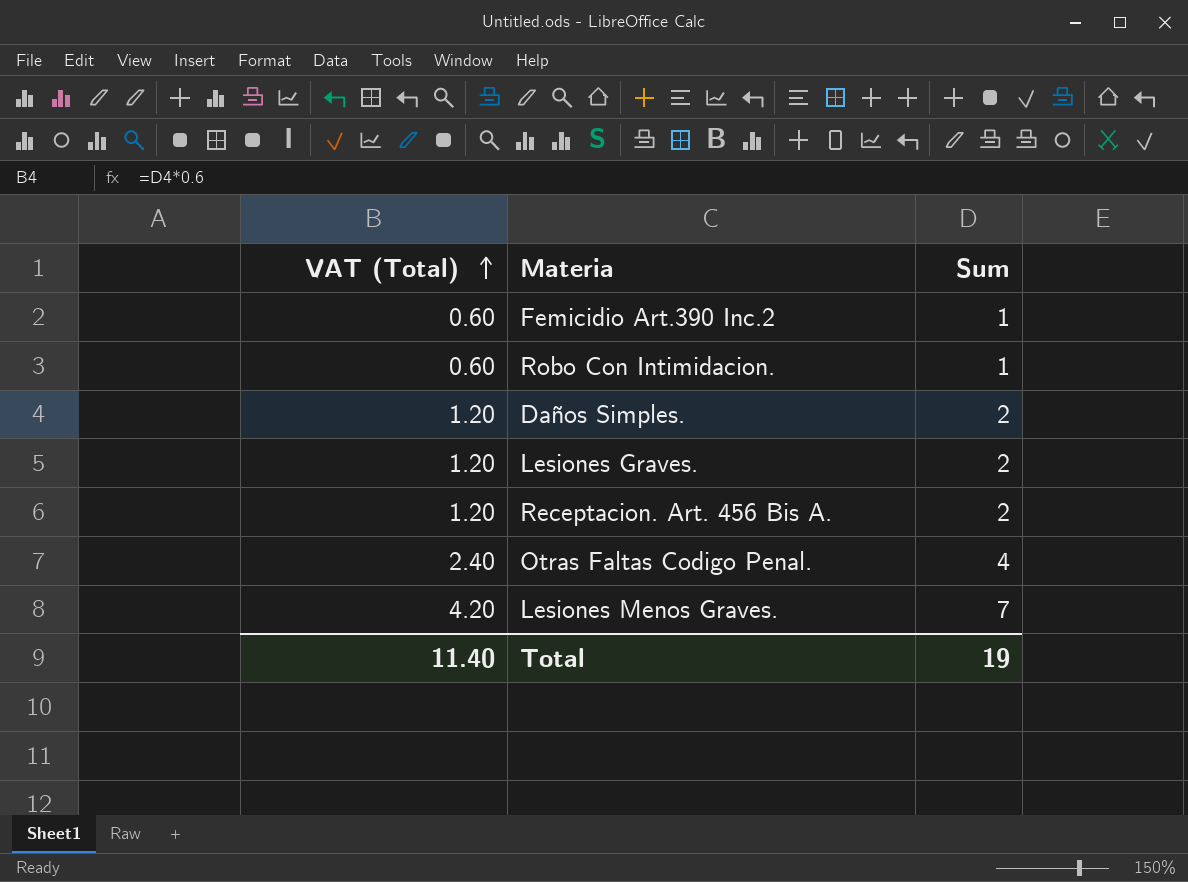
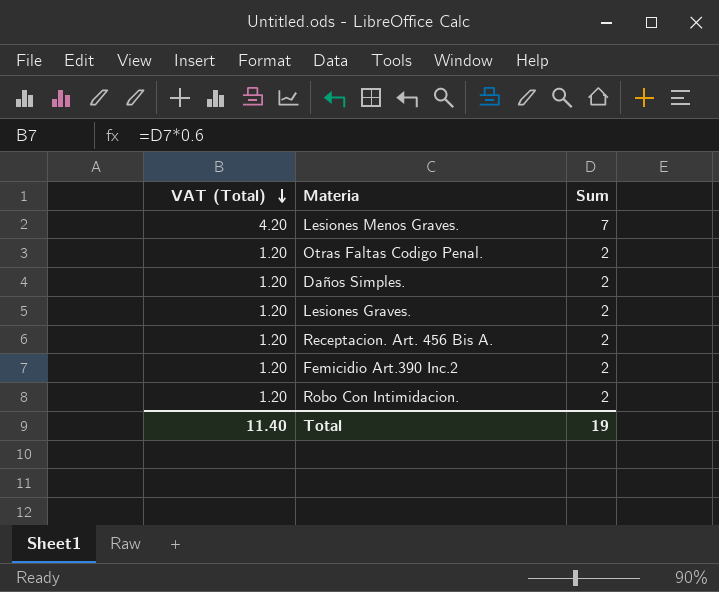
row order: VAT (Total) ascending -> VAT (Total) descending
Otras Faltas Codigo Penal. | VAT (Total): 2.40 -> 1.20
Otras Faltas Codigo Penal. | Sum: 4 -> 2
Femicidio Art.390 Inc.2 | VAT (Total): 0.60 -> 1.20
Femicidio Art.390 Inc.2 | Sum: 1 -> 2
Robo Con Intimidacion. | VAT (Total): 0.60 -> 1.20
Robo Con Intimidacion. | Sum: 1 -> 2

